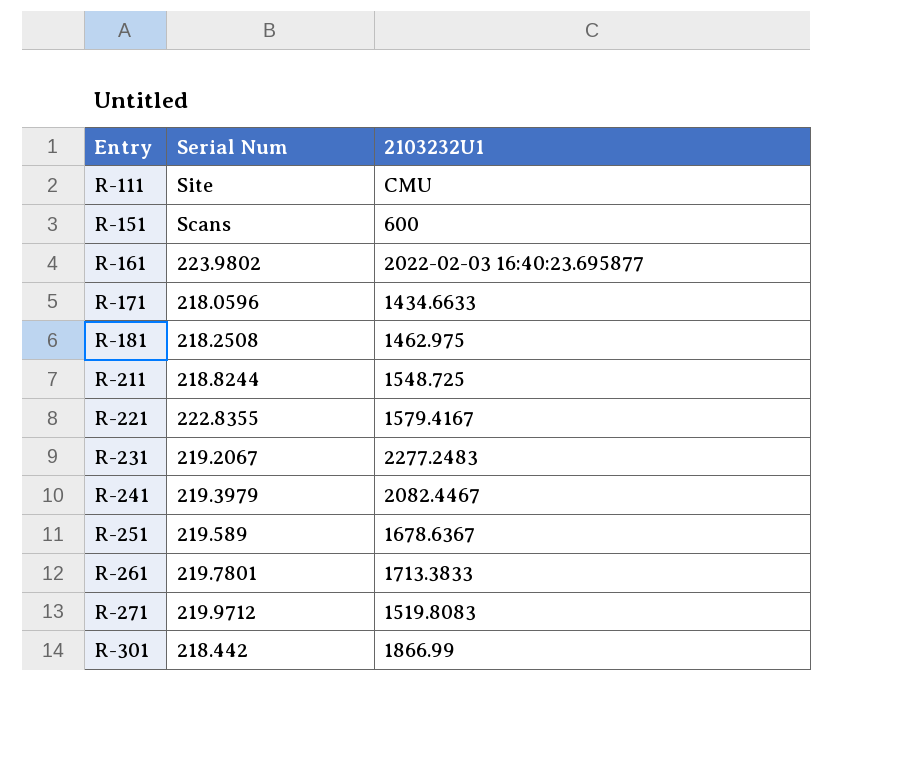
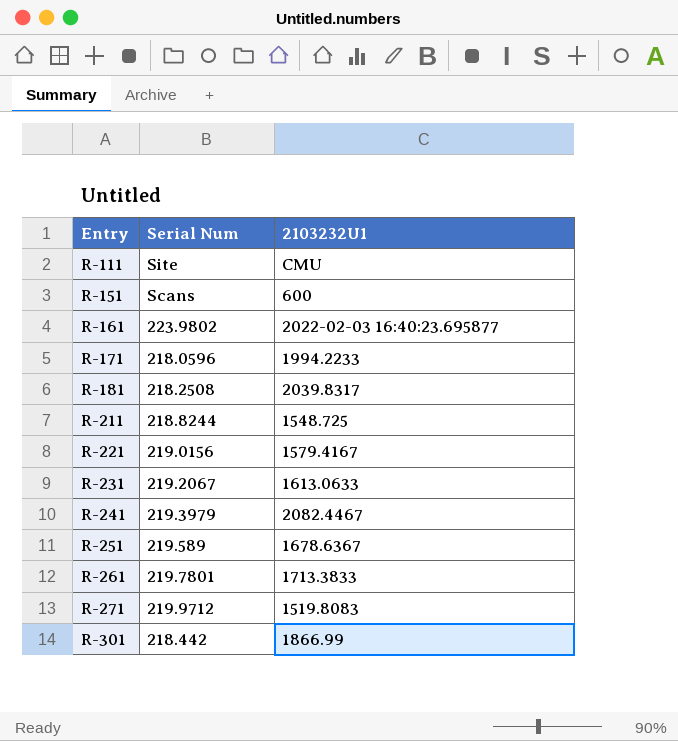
R-171 | 2103232U1: 1434.6633 -> 1994.2233
R-181 | 2103232U1: 1462.975 -> 2039.8317
R-221 | Serial Num: 222.8355 -> 219.0156
R-231 | 2103232U1: 2277.2483 -> 1613.0633

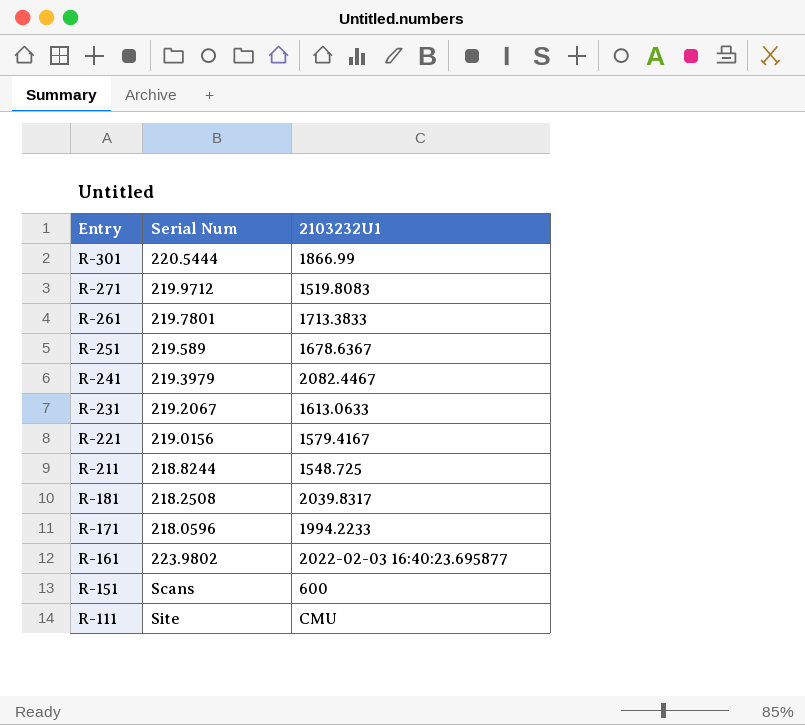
row order: Entry ascending -> Entry descending
R-301 | Serial Num: 218.442 -> 220.5444

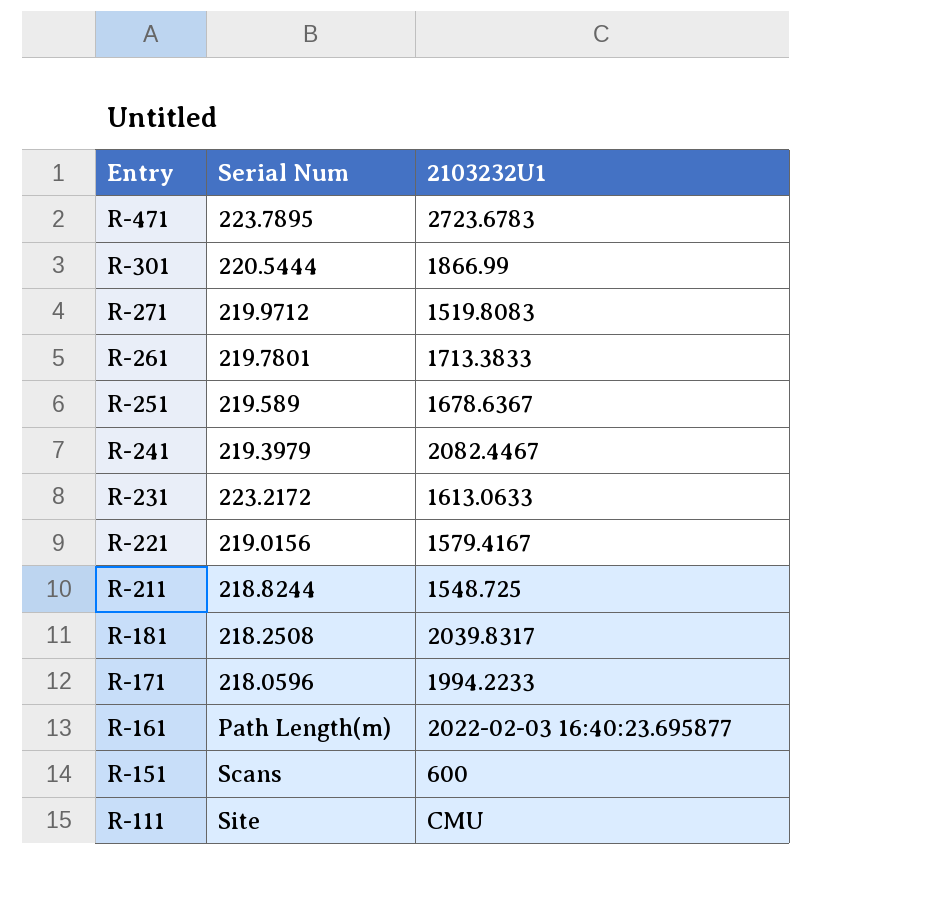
row R-471: none -> 223.7895 | 2723.6783
R-231 | Serial Num: 219.2067 -> 223.2172
R-161 | Serial Num: 223.9802 -> Path Length(m)

